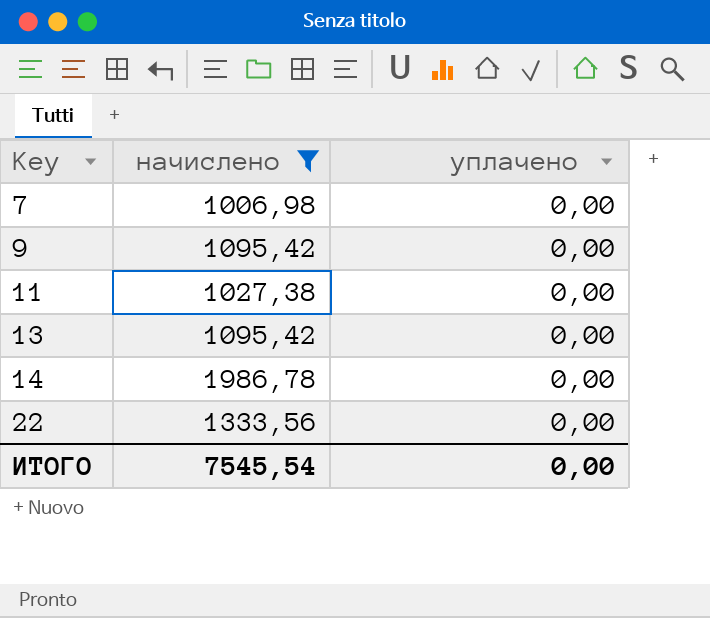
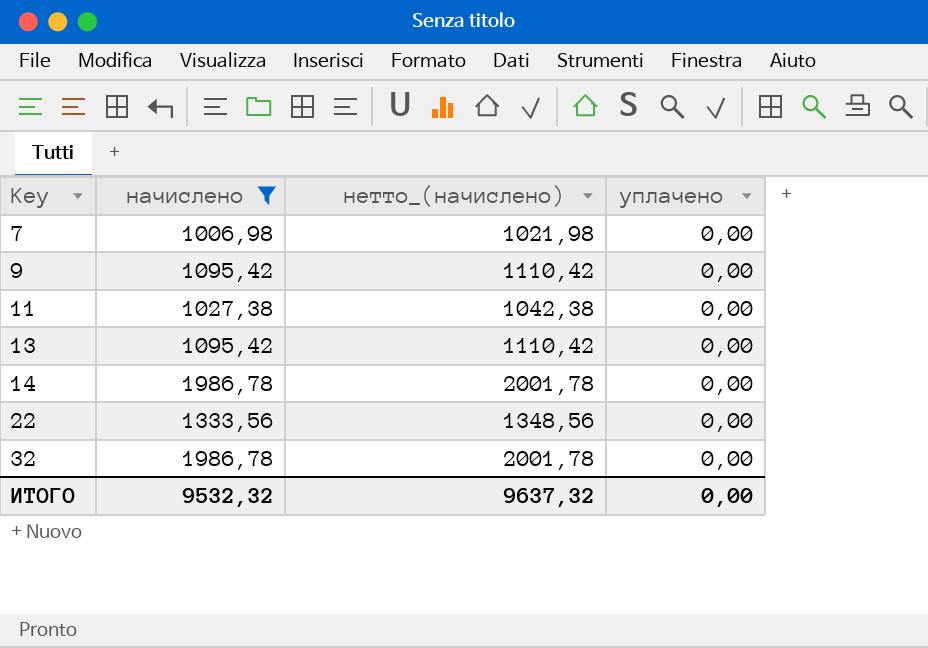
column нетто_(начислено) | formula: none -> [начислено] + 15
row 32: none -> 1986,78 | 2001,78 | 0,00
ИТОГО | начислено: 7545,54 -> 9532,32

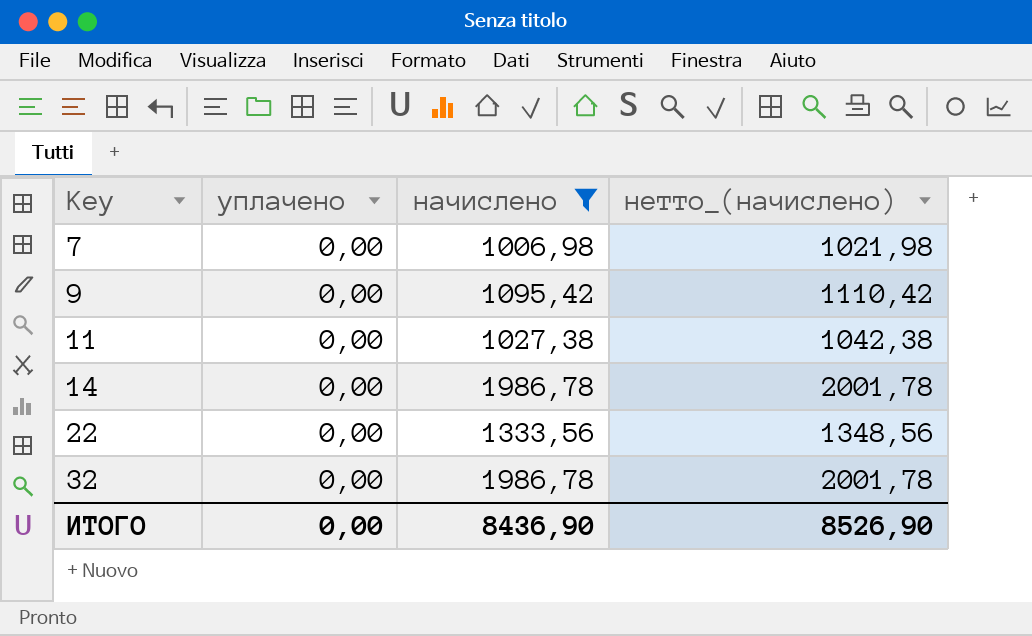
column уплачено | position: 4 -> 2
row 13: 1095,42 | 1110,42 | 0,00 -> none
ИТОГО | начислено: 9532,32 -> 8436,90
ИТОГО | нетто_(начислено): 9637,32 -> 8526,90

